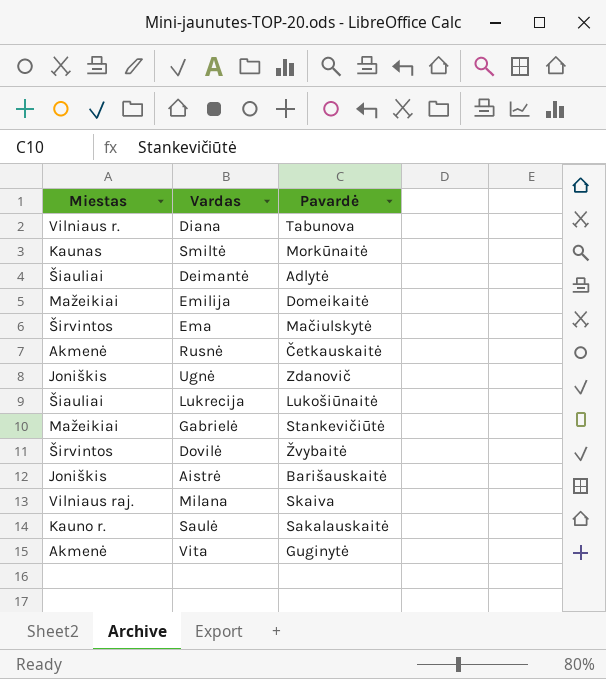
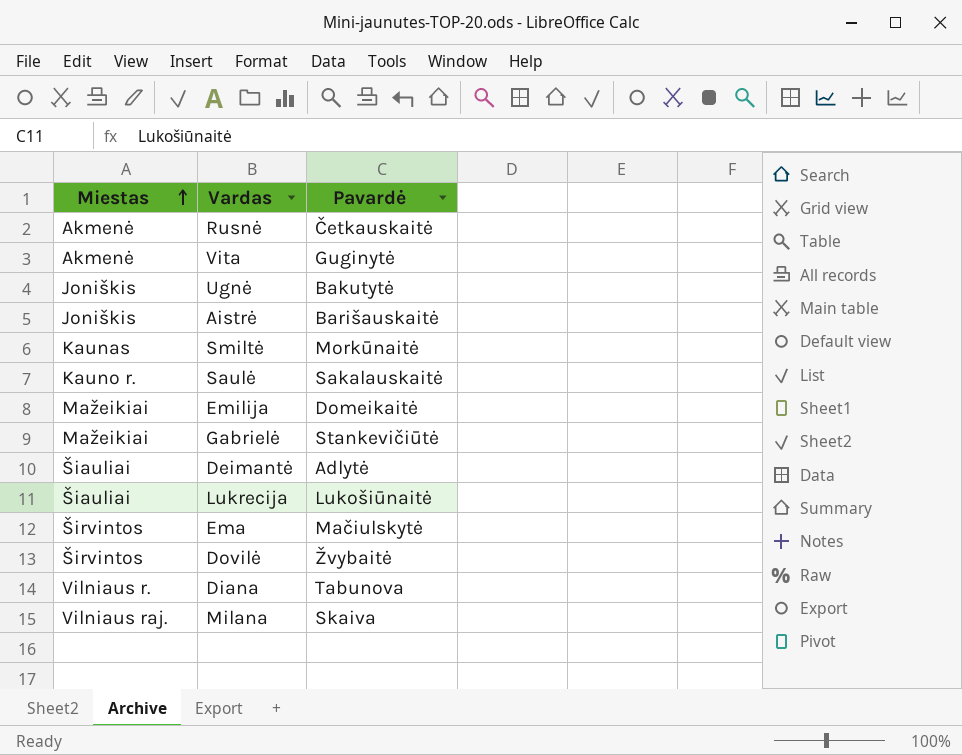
row order: none -> Miestas ascending
Ugnė | Pavardė: Zdanovič -> Bakutytė

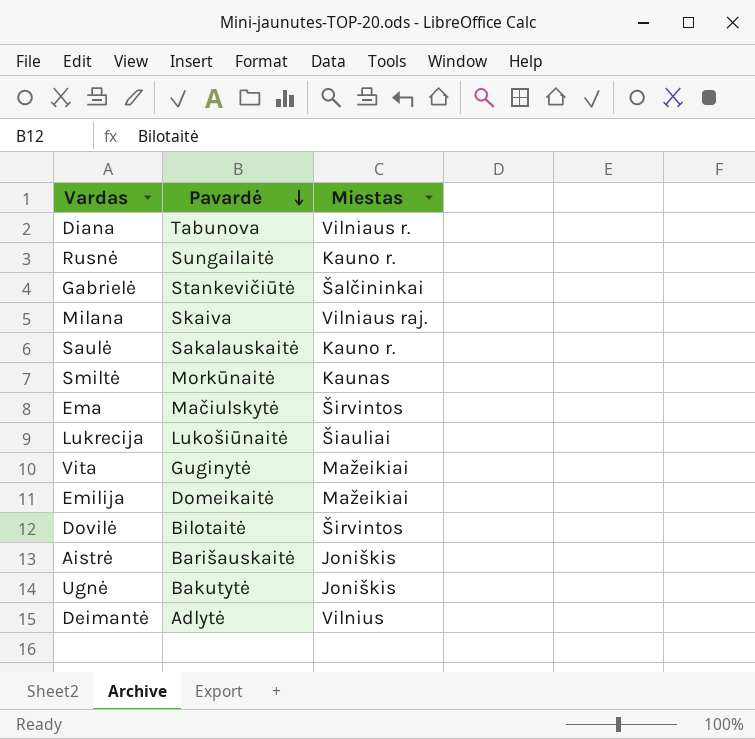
row order: Miestas ascending -> Pavardė descending
column Miestas | position: 1 -> 3
Rusnė | Pavardė: Četkauskaitė -> Sungailaitė
Rusnė | Miestas: Akmenė -> Kauno r.
Gabrielė | Miestas: Mažeikiai -> Šalčininkai
Vita | Miestas: Akmenė -> Mažeikiai
Dovilė | Pavardė: Žvybaitė -> Bilotaitė
Deimantė | Miestas: Šiauliai -> Vilnius

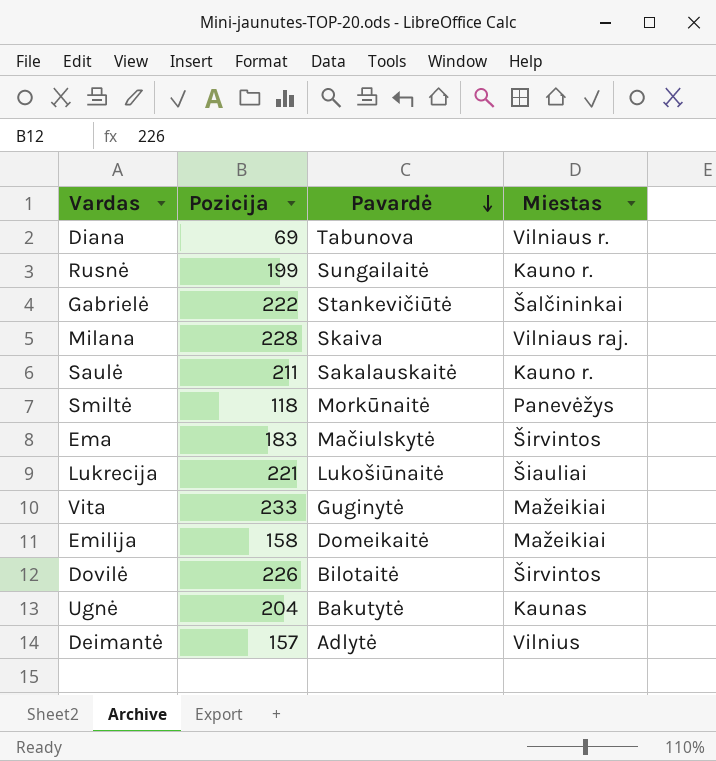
column Pozicija | position: none -> 2
row Aistrė: Barišauskaitė | Joniškis -> none
Smiltė | Miestas: Kaunas -> Panevėžys
Ugnė | Miestas: Joniškis -> Kaunas

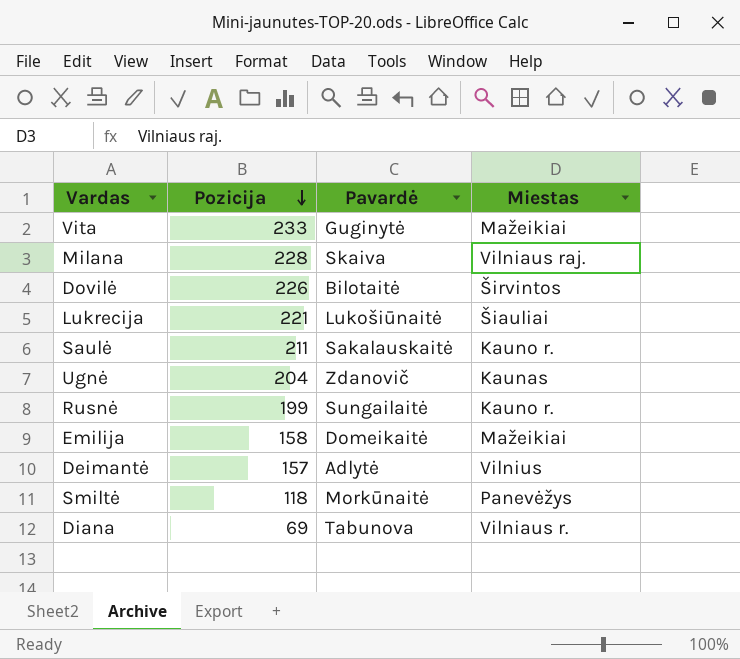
row order: Pavardė descending -> Pozicija descending
row Gabrielė: 222 | Stankevičiūtė | Šalčininkai -> none
row Ema: 183 | Mačiulskytė | Širvintos -> none
Ugnė | Pavardė: Bakutytė -> Zdanovič

